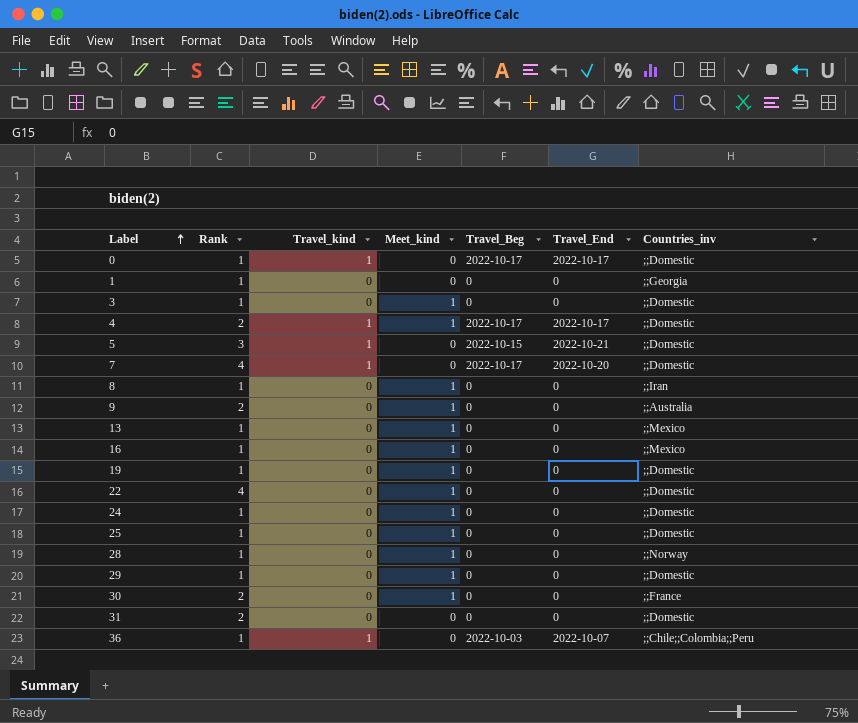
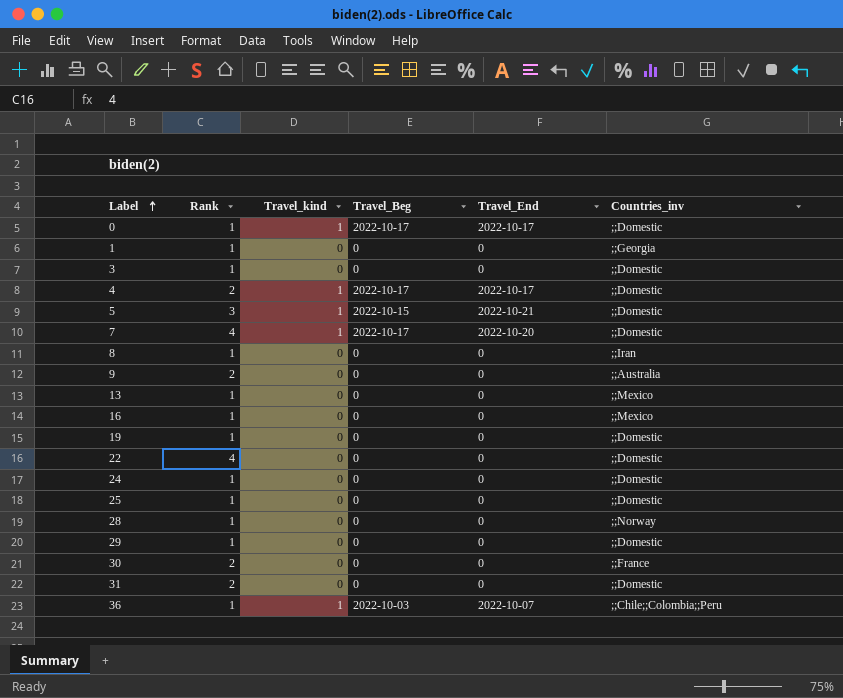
column Meet_kind | position: 4 -> none

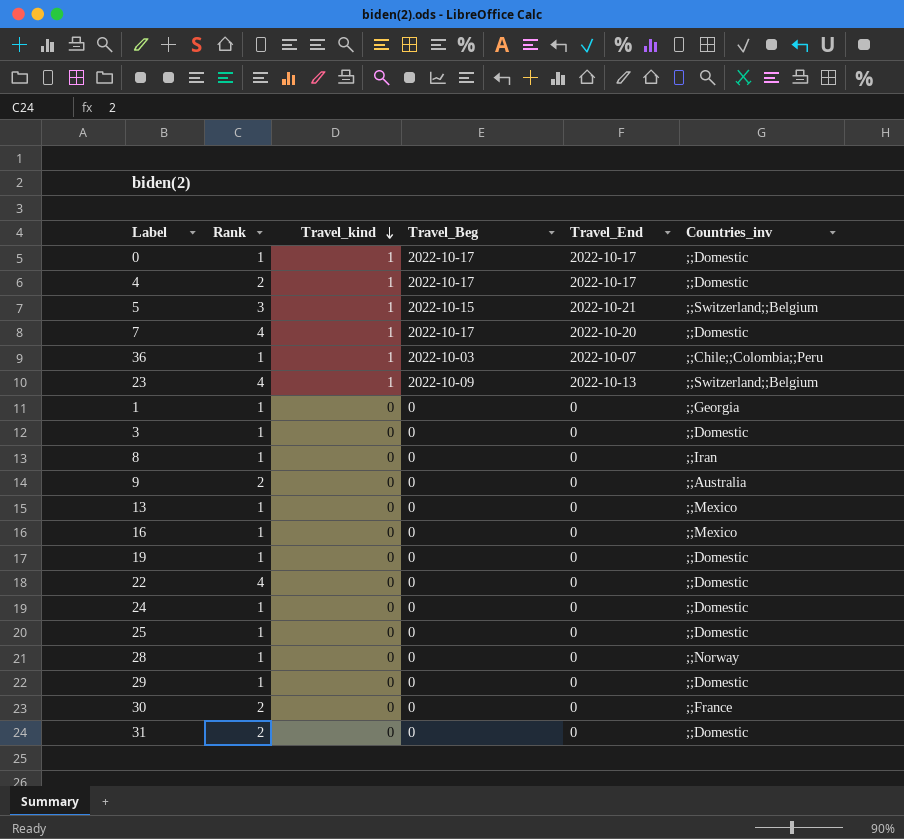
row order: Label ascending -> Travel_kind descending
5 | Countries_inv: ;;Domestic -> ;;Switzerland;;Belgium
row 23: none -> 4 | 1 | 2022-10-09 | 2022-10-13 | ;;Switzerland;;Belgium

